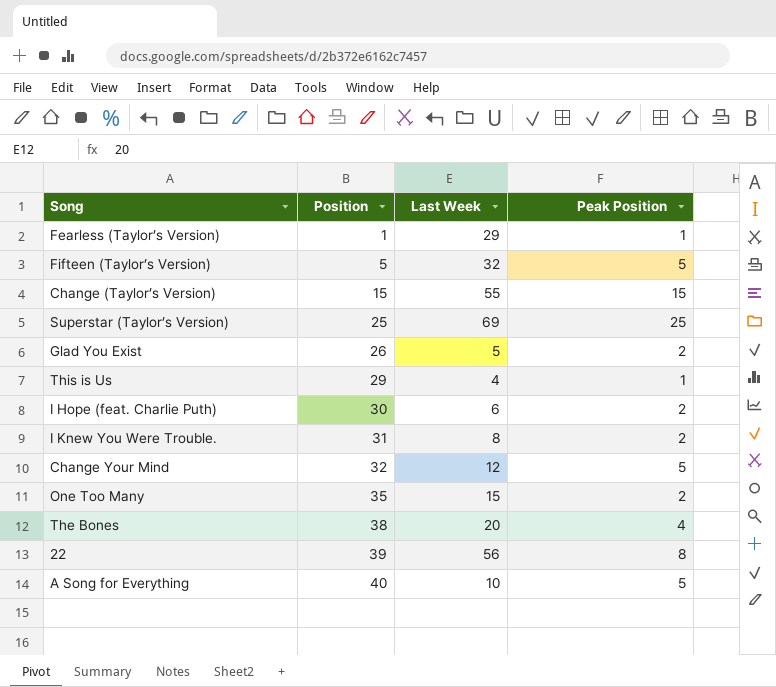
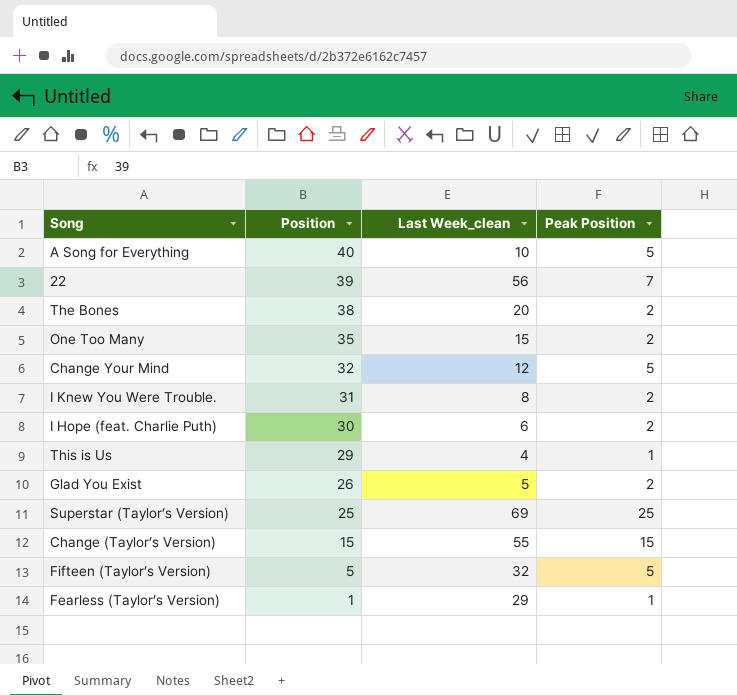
row order: Position ascending -> Position descending
column name: Last Week -> Last Week_clean
22 | Peak Position: 8 -> 7
The Bones | Peak Position: 4 -> 2

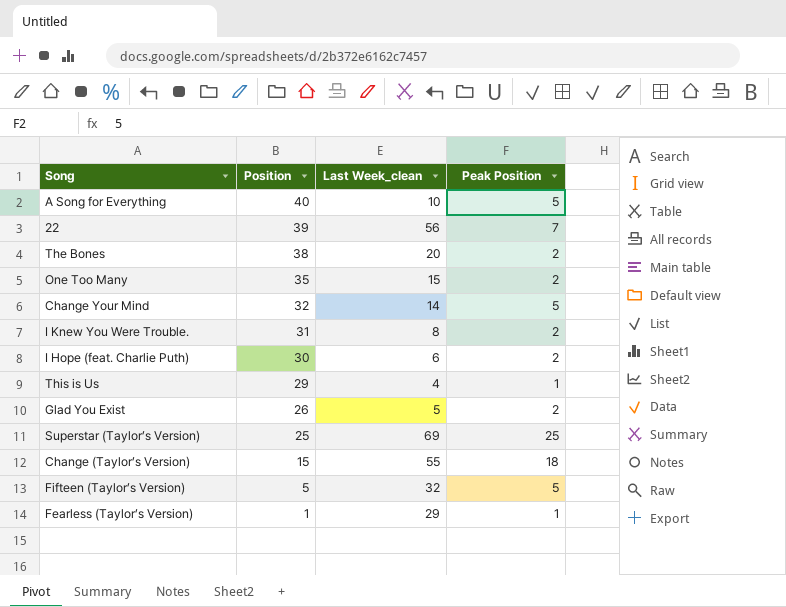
Change Your Mind | Last Week_clean: 12 -> 14
Change (Taylor’s Version) | Peak Position: 15 -> 18

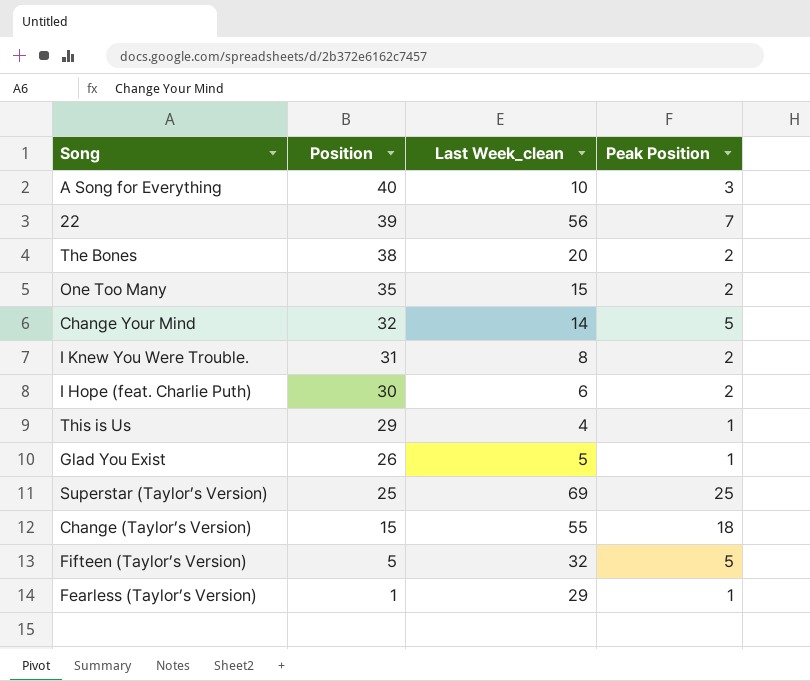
A Song for Everything | Peak Position: 5 -> 3
Glad You Exist | Peak Position: 2 -> 1

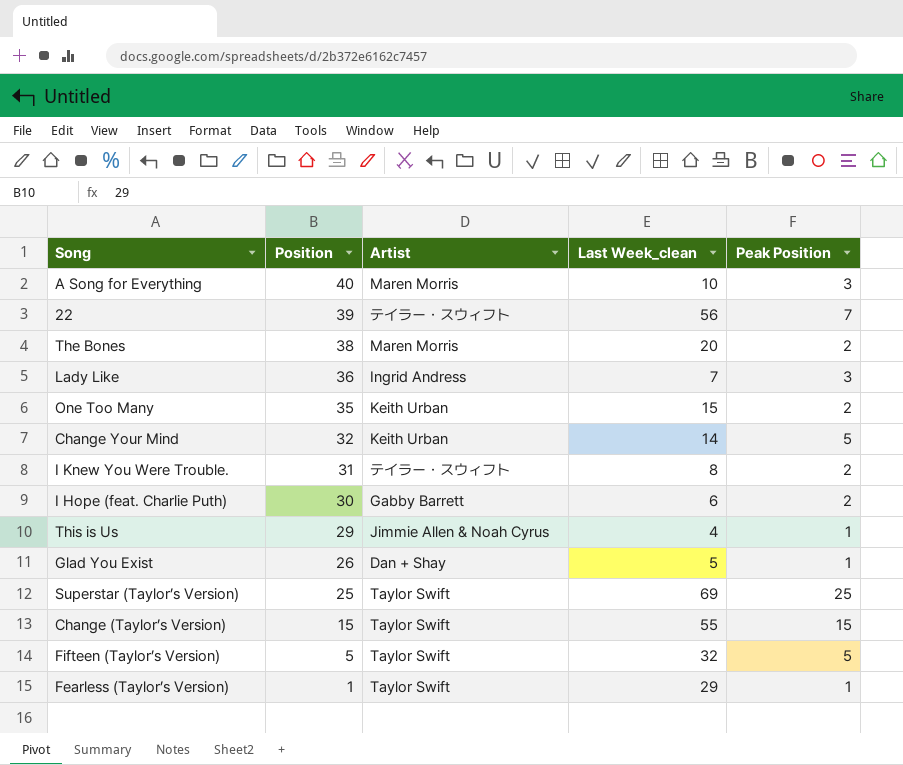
column Artist | position: none -> 3
row Lady Like: none -> 36 | Ingrid Andress | 7 | 3
Change (Taylor’s Version) | Peak Position: 18 -> 15

